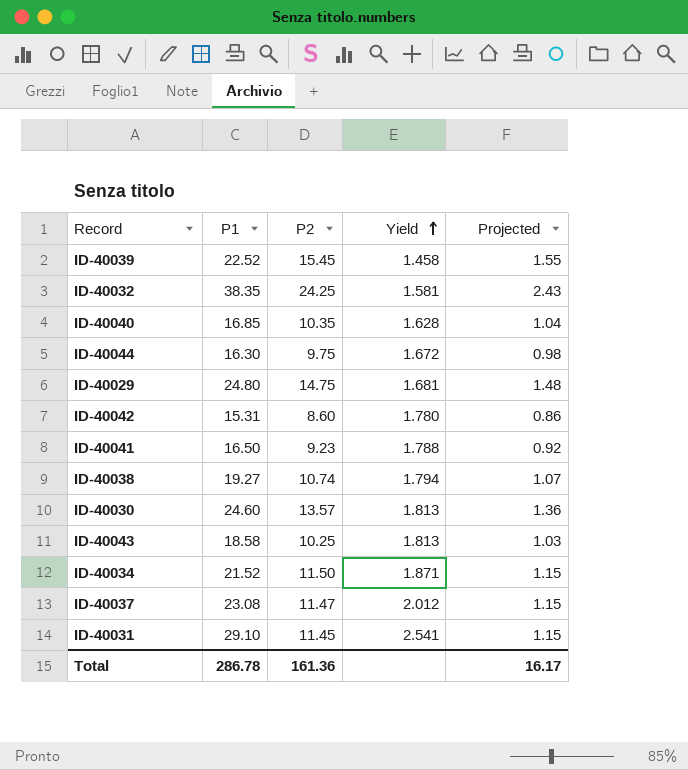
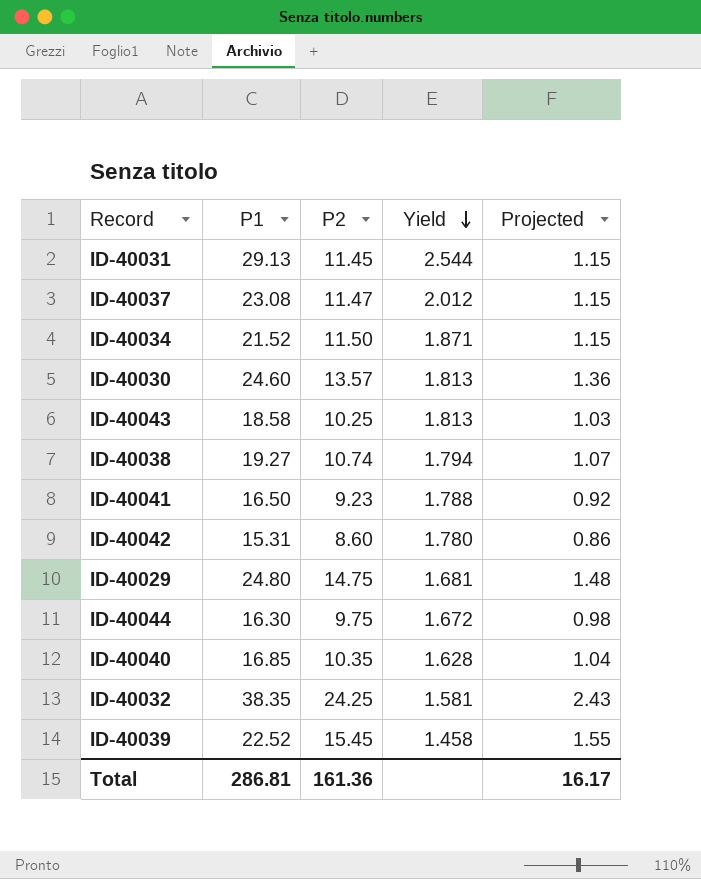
row order: Yield ascending -> Yield descending
ID-40031 | P1: 29.10 -> 29.13
ID-40031 | Yield: 2.541 -> 2.544
Total | P1: 286.78 -> 286.81

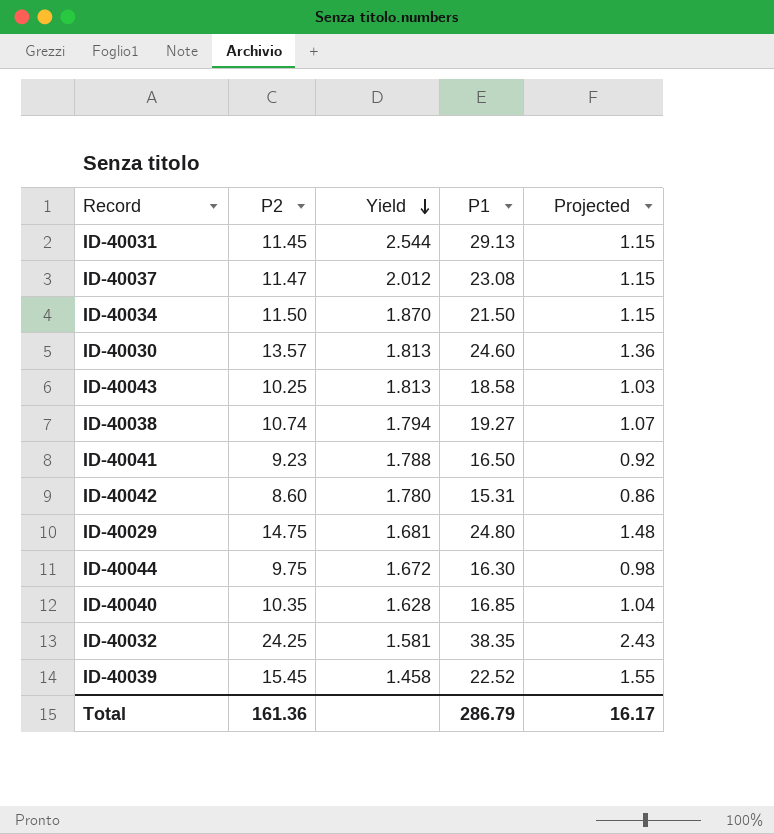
column P1 | position: 2 -> 4
ID-40034 | Yield: 1.871 -> 1.870
ID-40034 | P1: 21.52 -> 21.50
Total | P1: 286.81 -> 286.79

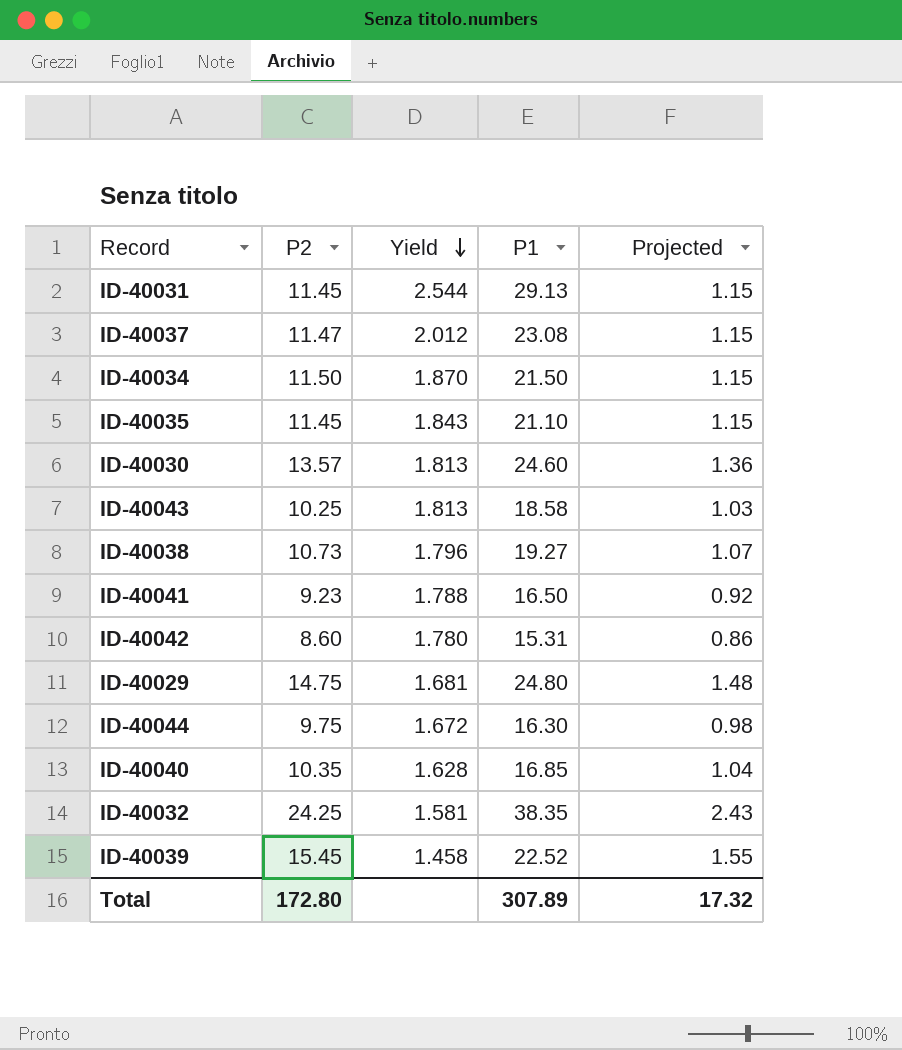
row ID-40035: none -> 11.45 | 1.843 | 21.10 | 1.15
ID-40038 | P2: 10.74 -> 10.73
ID-40038 | Yield: 1.794 -> 1.796
Total | P2: 161.36 -> 172.80
Total | P1: 286.79 -> 307.89
Total | Projected: 16.17 -> 17.32

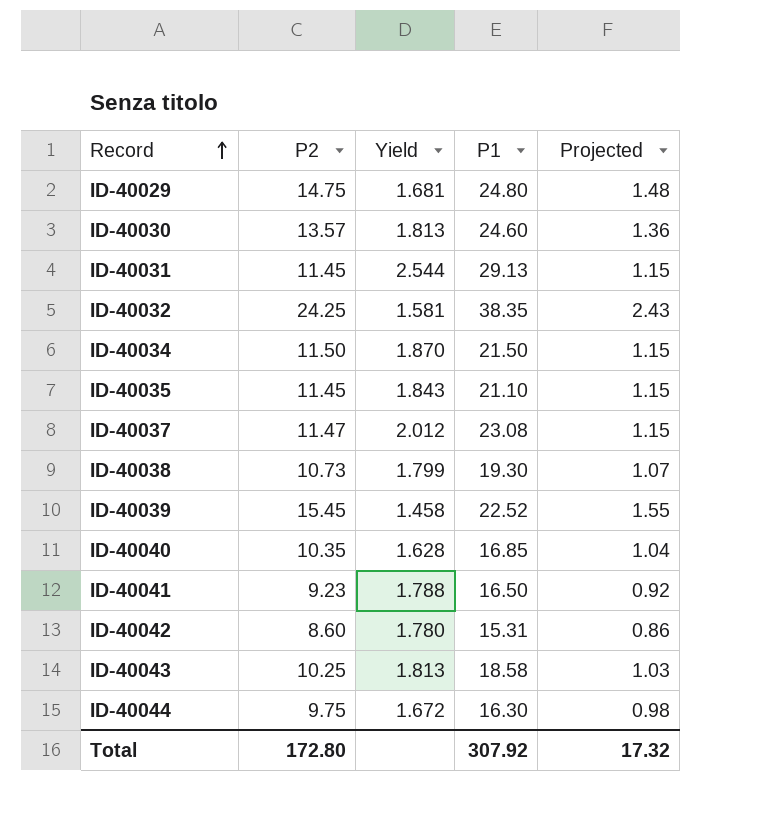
row order: Yield descending -> Record ascending
ID-40038 | Yield: 1.796 -> 1.799
ID-40038 | P1: 19.27 -> 19.30
Total | P1: 307.89 -> 307.92

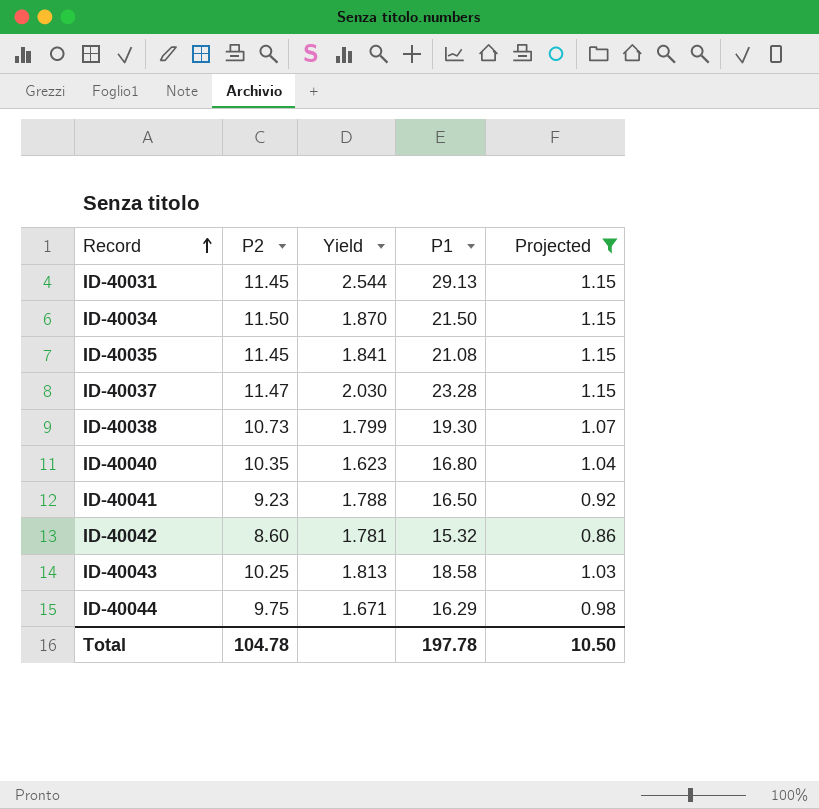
filter: none -> Projected <= 1.15
ID-40035 | Yield: 1.843 -> 1.841
ID-40035 | P1: 21.10 -> 21.08
ID-40037 | Yield: 2.012 -> 2.030
ID-40037 | P1: 23.08 -> 23.28
ID-40040 | Yield: 1.628 -> 1.623
ID-40040 | P1: 16.85 -> 16.80
ID-40042 | Yield: 1.780 -> 1.781
ID-40042 | P1: 15.31 -> 15.32
ID-40044 | Yield: 1.672 -> 1.671
ID-40044 | P1: 16.30 -> 16.29
Total | P2: 172.80 -> 104.78
Total | P1: 307.92 -> 197.78
Total | Projected: 17.32 -> 10.50

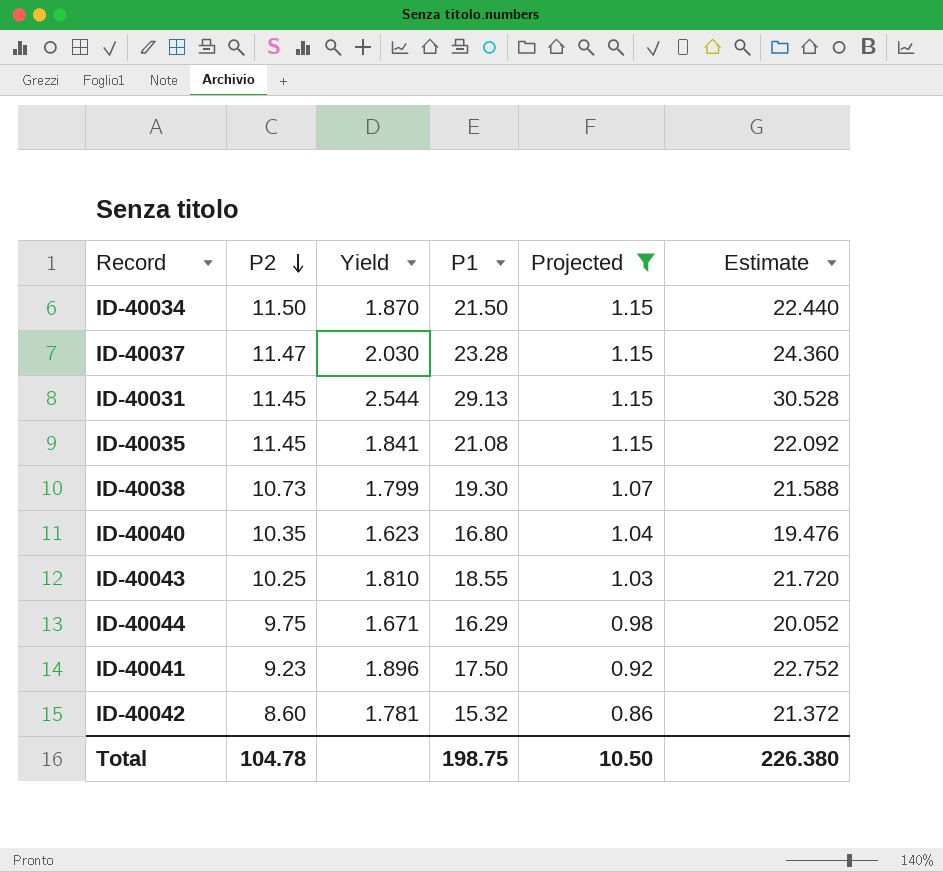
row order: Record ascending -> P2 descending
column Estimate | formula: none -> [Yield] * 12
ID-40043 | Yield: 1.813 -> 1.810
ID-40043 | P1: 18.58 -> 18.55
ID-40041 | Yield: 1.788 -> 1.896
ID-40041 | P1: 16.50 -> 17.50
Total | P1: 197.78 -> 198.75

